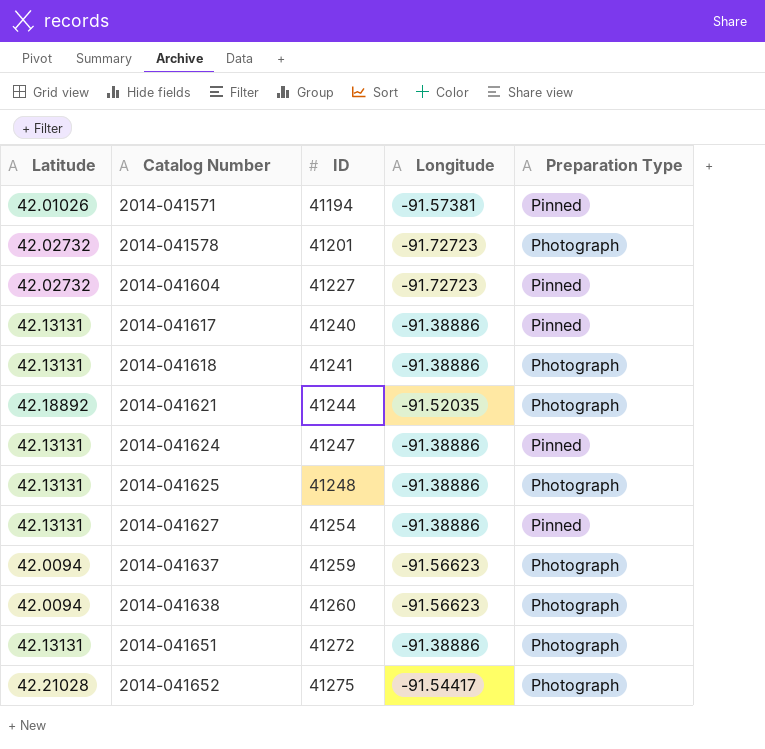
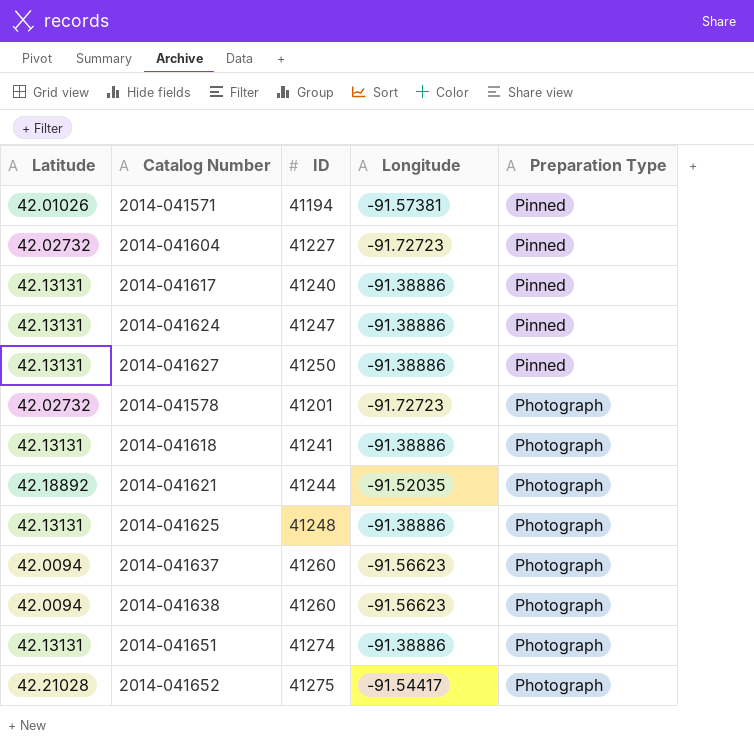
row order: Catalog Number ascending -> Preparation Type descending
2014-041627 | ID: 41254 -> 41250
2014-041637 | ID: 41259 -> 41260
2014-041651 | ID: 41272 -> 41274

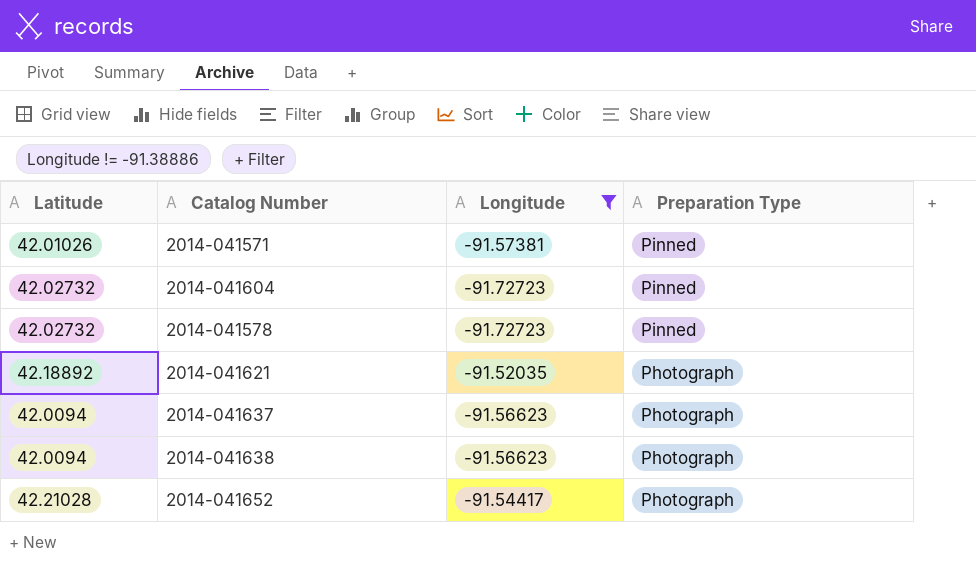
filter: none -> Longitude != -91.38886
column ID | position: 3 -> none
2014-041578 | Preparation Type: Photograph -> Pinned

